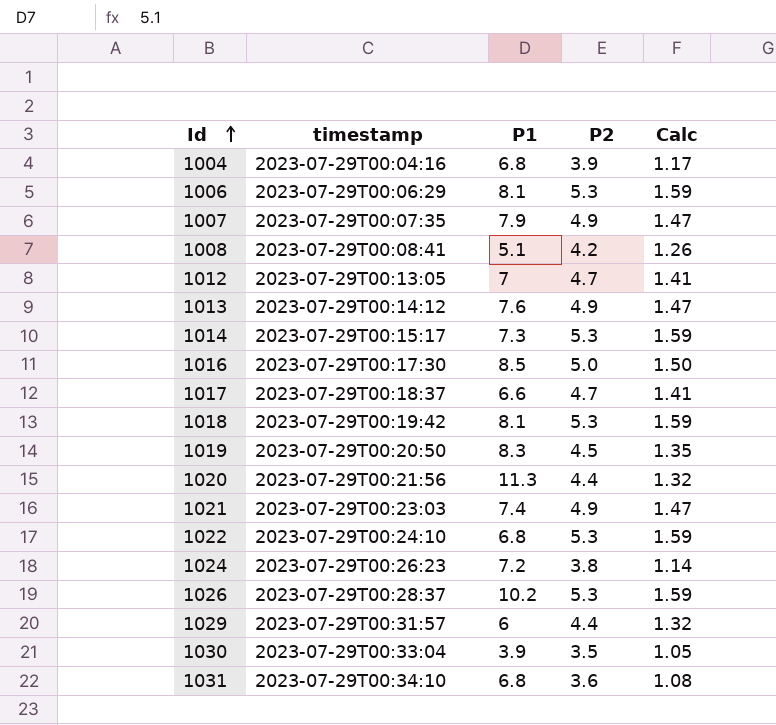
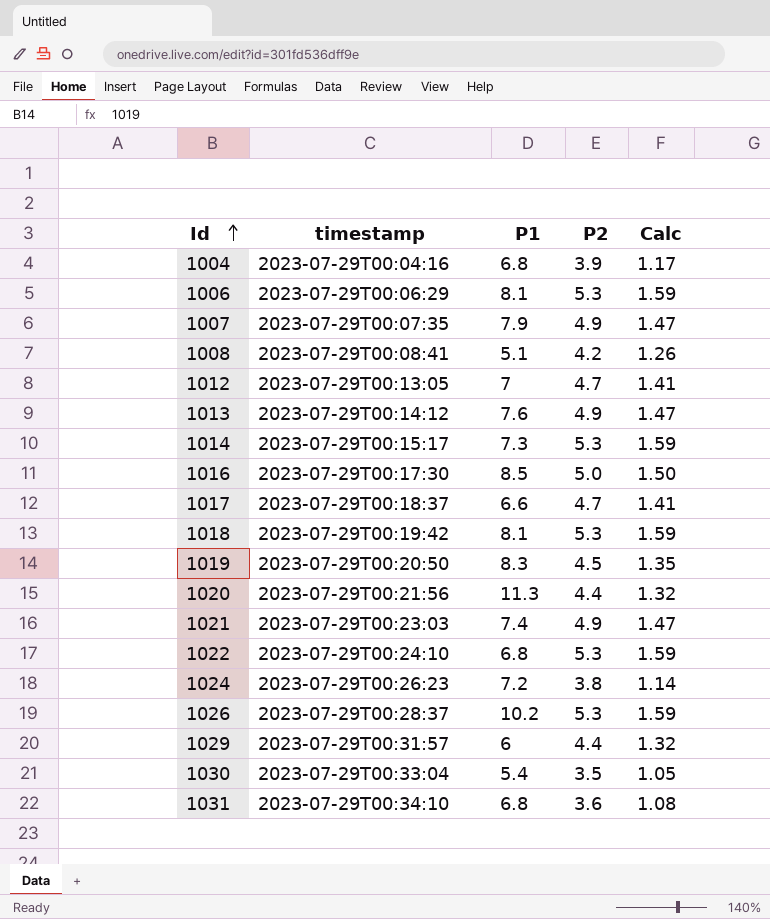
1030 | P1: 3.9 -> 5.4

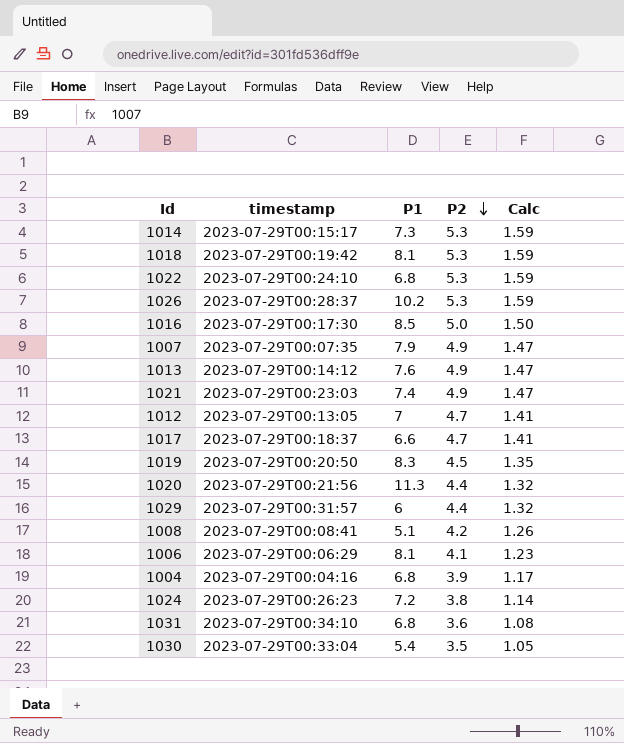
row order: Id ascending -> P2 descending
1006 | P2: 5.3 -> 4.1
1006 | Calc: 1.59 -> 1.23

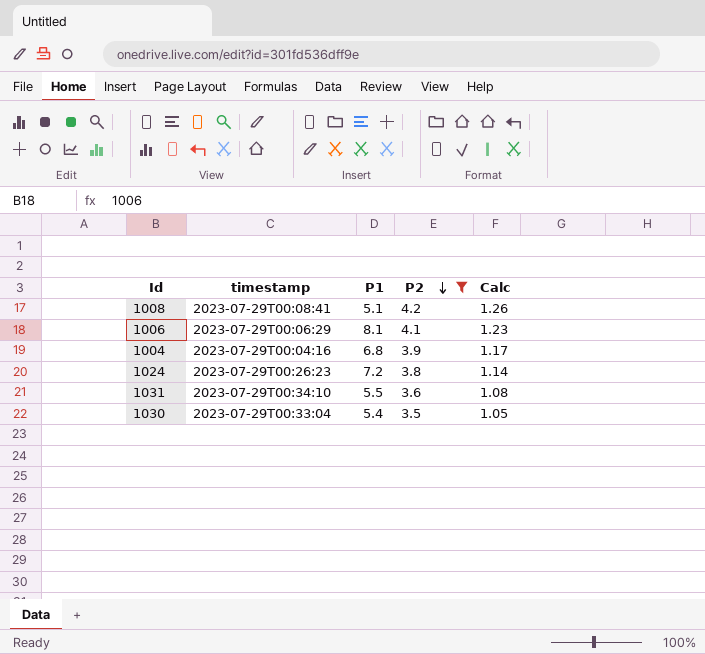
filter: none -> P2 <= 4.2
1031 | P1: 6.8 -> 5.5

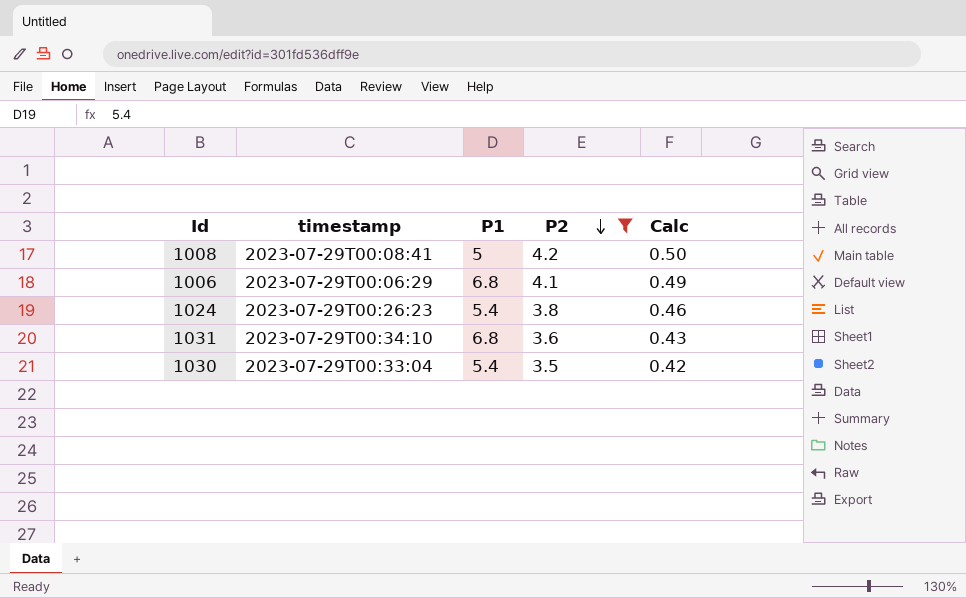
column Calc | formula: [P2] * 0.3 -> [P2] * 0.12
row 1004: 2023-07-29T00:04:16 | 6.8 | 3.9 | 1.17 -> none
1008 | P1: 5.1 -> 5
1006 | P1: 8.1 -> 6.8
1024 | P1: 7.2 -> 5.4
1031 | P1: 5.5 -> 6.8

